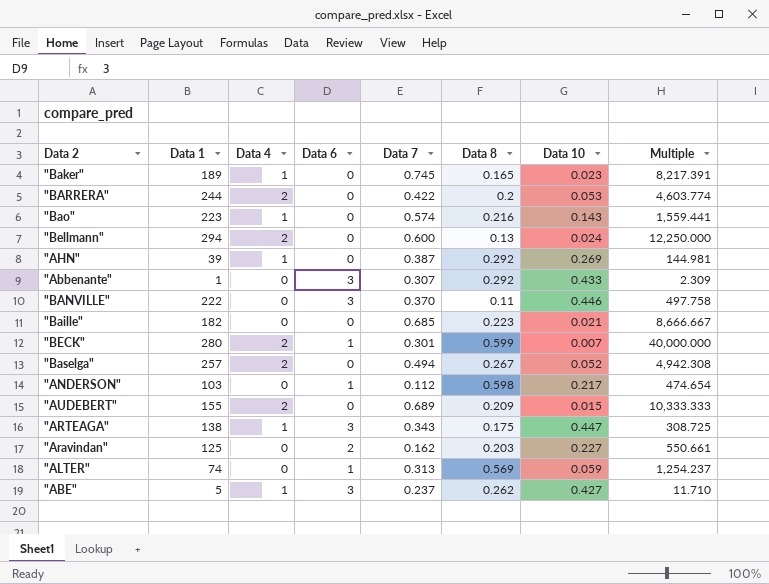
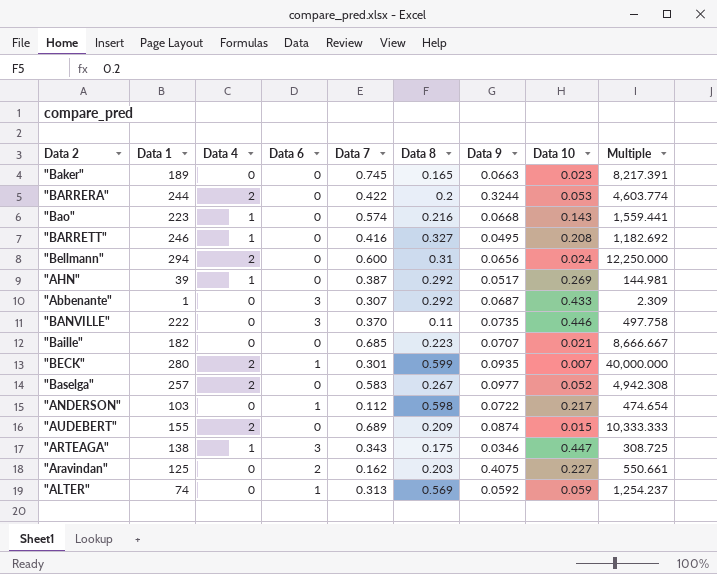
column Data 9 | position: none -> 7
row "ABE": 5 | 1 | 3 | 0.237 | 0.262 | 0.427 | 11.710 -> none
"Baker" | Data 4: 1 -> 0
row "BARRETT": none -> 246 | 1 | 0 | 0.416 | 0.327 | 0.0495 | 0.208 | 1,182.692
"Bellmann" | Data 8: 0.13 -> 0.31
"Baselga" | Data 7: 0.494 -> 0.583

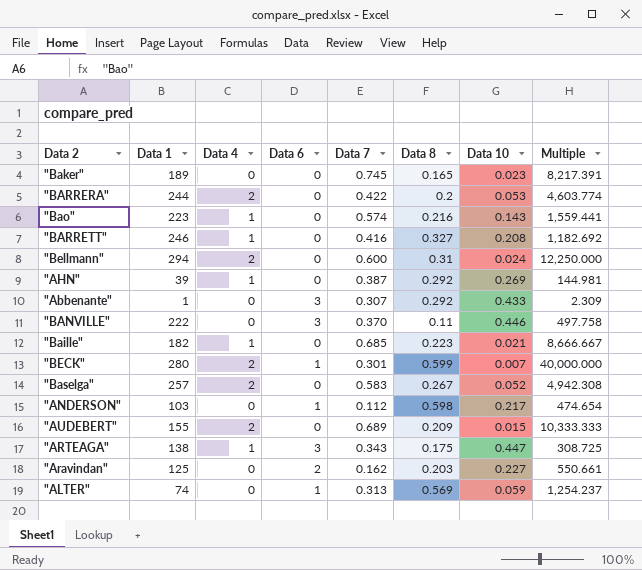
column Data 9 | position: 7 -> none
"Baille" | Data 4: 0 -> 1

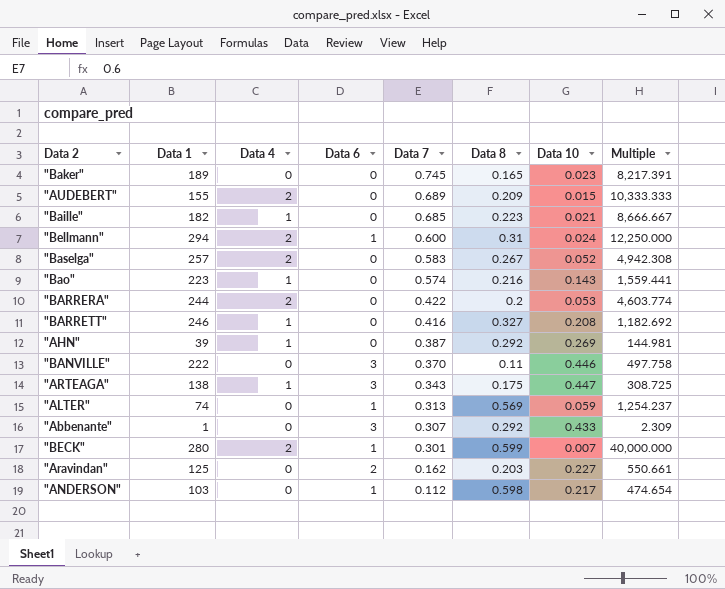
row order: none -> Data 7 descending
"Bellmann" | Data 6: 0 -> 1

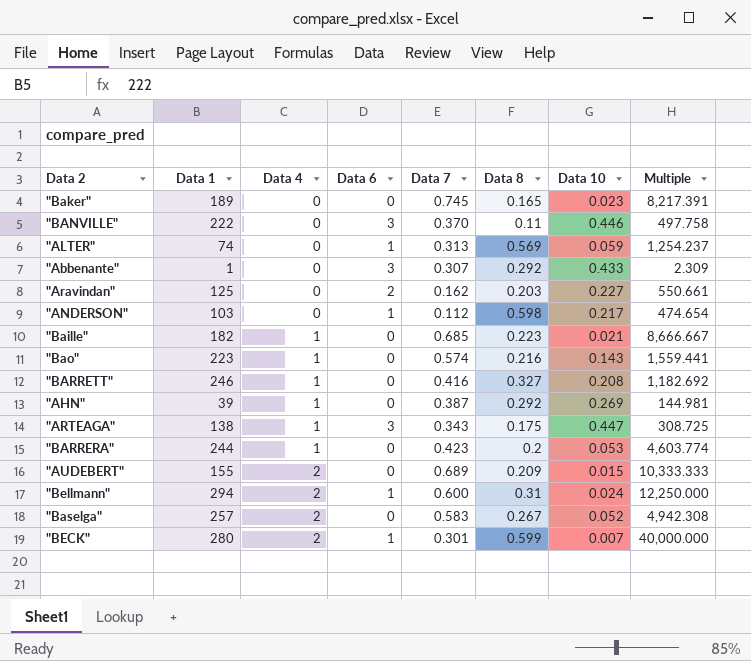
row order: Data 7 descending -> Data 4 ascending
"BARRERA" | Data 4: 2 -> 1
"BARRERA" | Data 7: 0.422 -> 0.423

